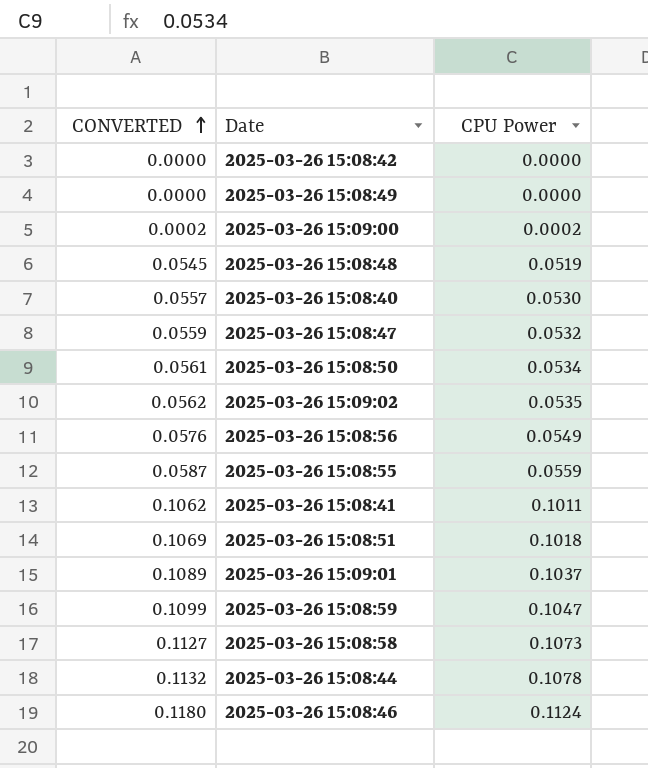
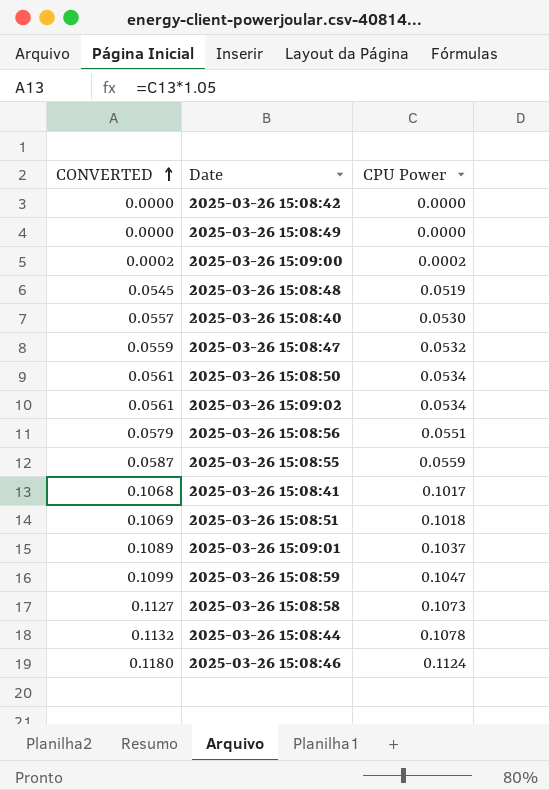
2025-03-26 15:09:02 | CONVERTED: 0.0562 -> 0.0561
2025-03-26 15:09:02 | CPU Power: 0.0535 -> 0.0534
2025-03-26 15:08:56 | CONVERTED: 0.0576 -> 0.0579
2025-03-26 15:08:56 | CPU Power: 0.0549 -> 0.0551
2025-03-26 15:08:41 | CONVERTED: 0.1062 -> 0.1068
2025-03-26 15:08:41 | CPU Power: 0.1011 -> 0.1017

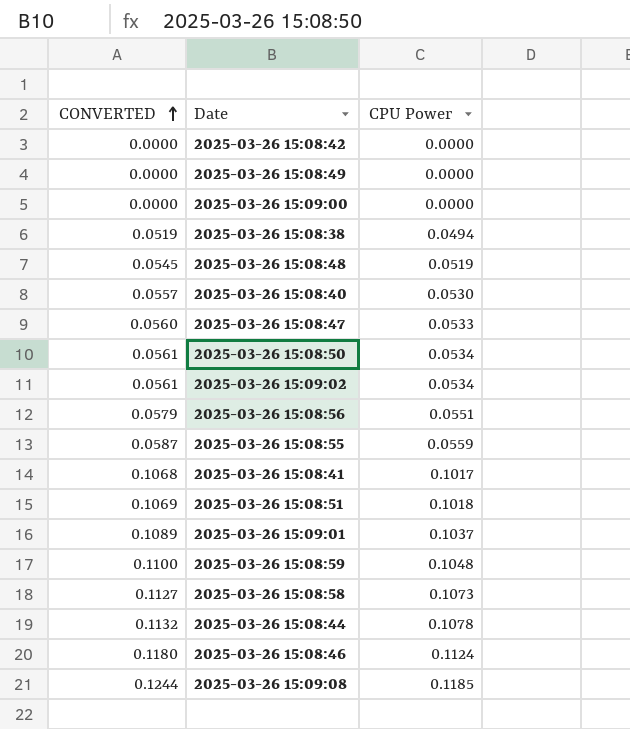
2025-03-26 15:09:00 | CONVERTED: 0.0002 -> 0.0000
2025-03-26 15:09:00 | CPU Power: 0.0002 -> 0.0000
row 2025-03-26 15:08:38: none -> 0.0519 | 0.0494
2025-03-26 15:08:47 | CONVERTED: 0.0559 -> 0.0560
2025-03-26 15:08:47 | CPU Power: 0.0532 -> 0.0533
2025-03-26 15:08:59 | CONVERTED: 0.1099 -> 0.1100
2025-03-26 15:08:59 | CPU Power: 0.1047 -> 0.1048
row 2025-03-26 15:09:08: none -> 0.1244 | 0.1185

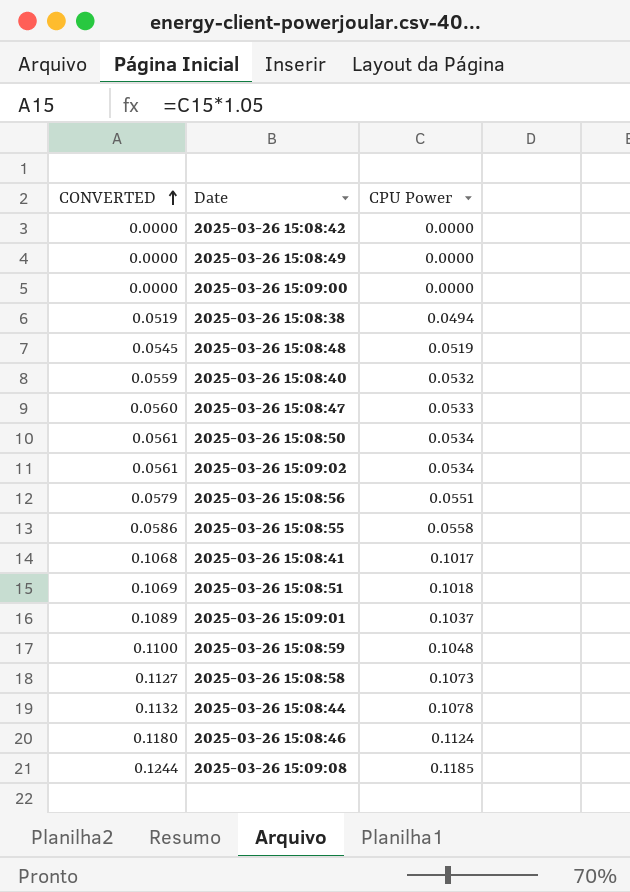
2025-03-26 15:08:40 | CONVERTED: 0.0557 -> 0.0559
2025-03-26 15:08:40 | CPU Power: 0.0530 -> 0.0532
2025-03-26 15:08:55 | CONVERTED: 0.0587 -> 0.0586
2025-03-26 15:08:55 | CPU Power: 0.0559 -> 0.0558

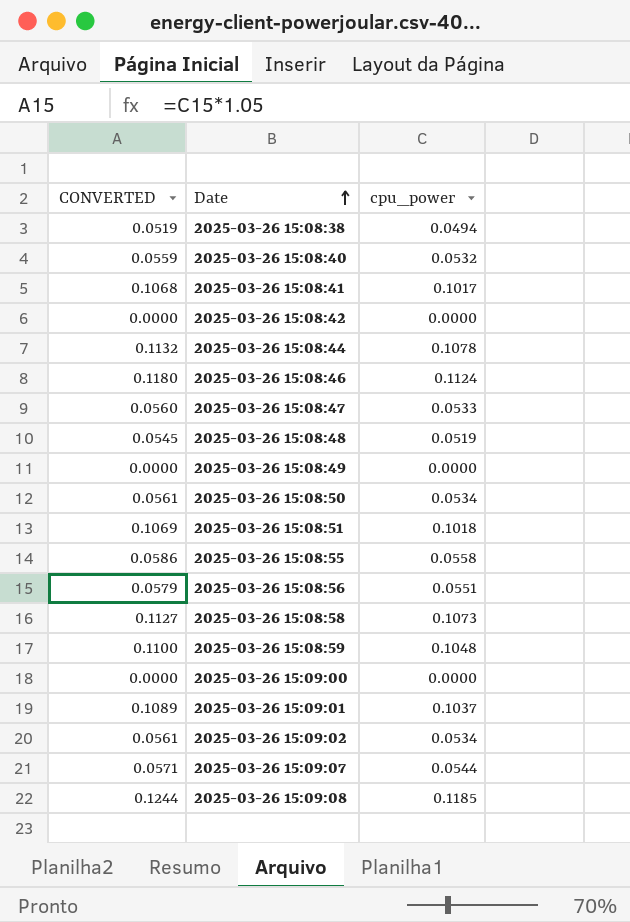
row order: CONVERTED ascending -> Date ascending
column name: CPU Power -> cpu_power
row 2025-03-26 15:09:07: none -> 0.0571 | 0.0544

